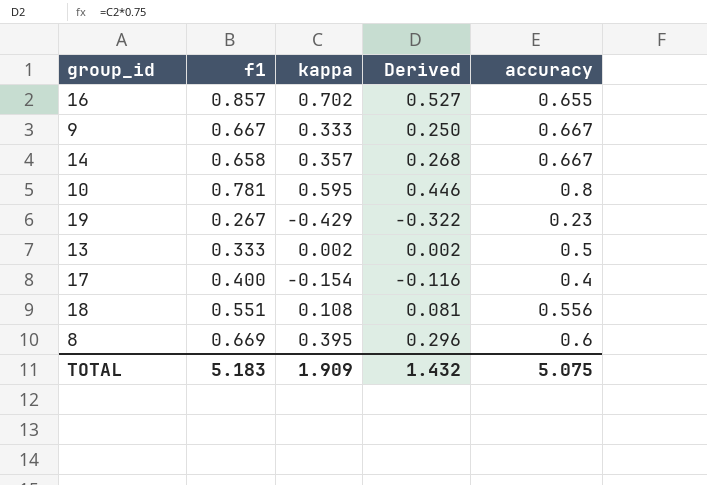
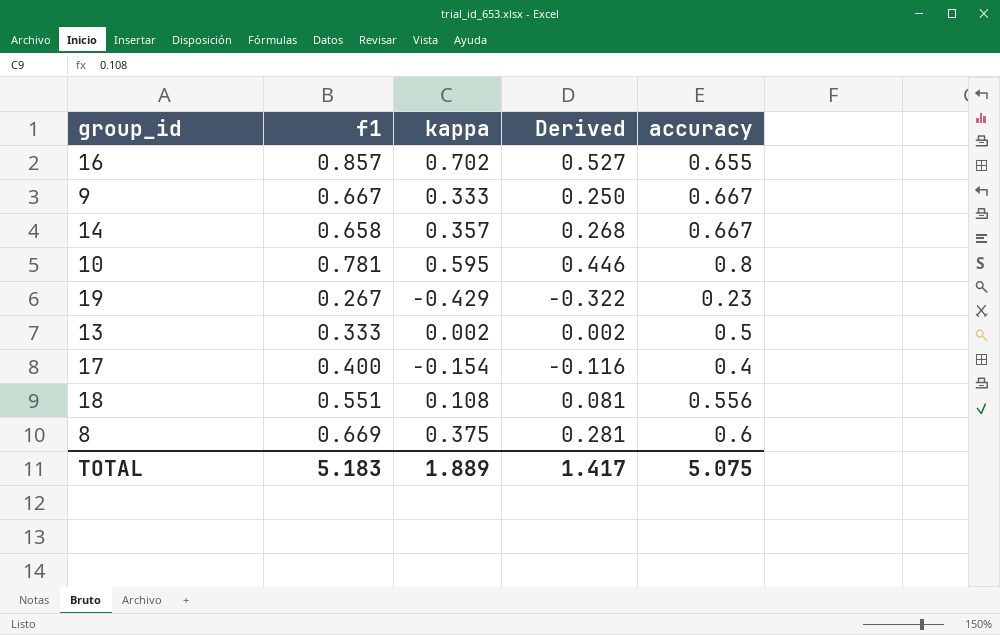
8 | kappa: 0.395 -> 0.375
8 | Derived: 0.296 -> 0.281
TOTAL | kappa: 1.909 -> 1.889
TOTAL | Derived: 1.432 -> 1.417

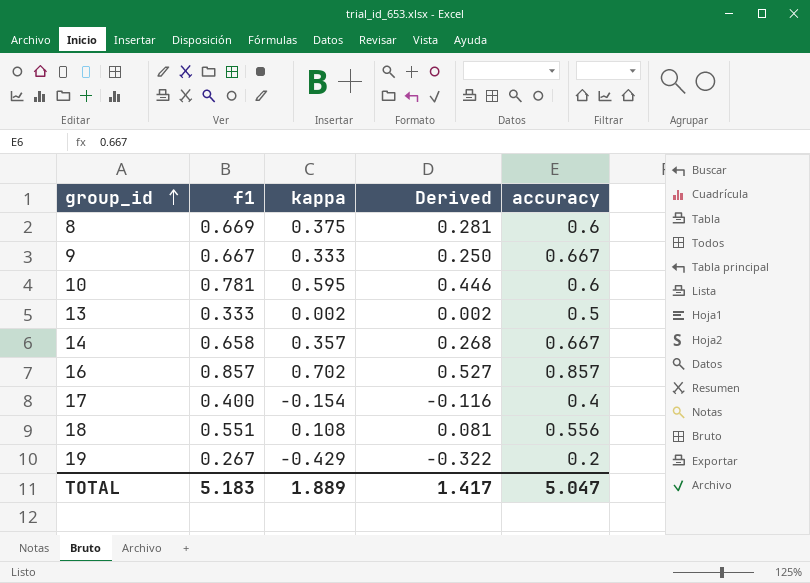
row order: none -> group_id ascending
10 | accuracy: 0.8 -> 0.6
16 | accuracy: 0.655 -> 0.857
19 | accuracy: 0.23 -> 0.2
TOTAL | accuracy: 5.075 -> 5.047

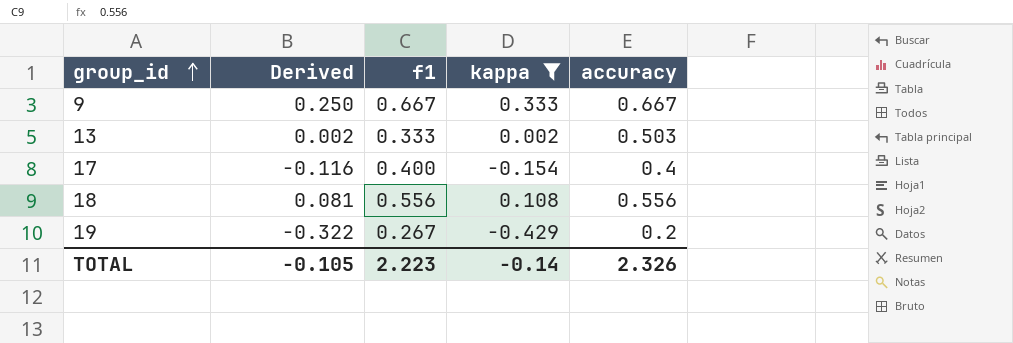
filter: none -> kappa <= 0.333
column Derived | position: 4 -> 2
13 | accuracy: 0.5 -> 0.503
18 | f1: 0.551 -> 0.556
TOTAL | Derived: 1.417 -> -0.105
TOTAL | f1: 5.183 -> 2.223
TOTAL | kappa: 1.889 -> -0.14
TOTAL | accuracy: 5.047 -> 2.326

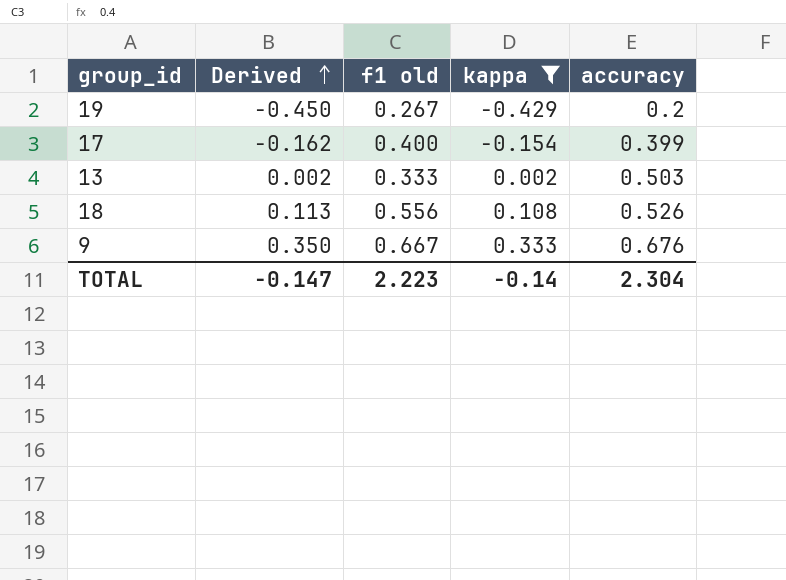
row order: group_id ascending -> Derived ascending
column Derived | formula: [kappa] * 0.75 -> [kappa] * 1.05
column name: f1 -> f1 old
17 | accuracy: 0.4 -> 0.399
18 | accuracy: 0.556 -> 0.526
9 | accuracy: 0.667 -> 0.676
TOTAL | Derived: -0.105 -> -0.147
TOTAL | accuracy: 2.326 -> 2.304

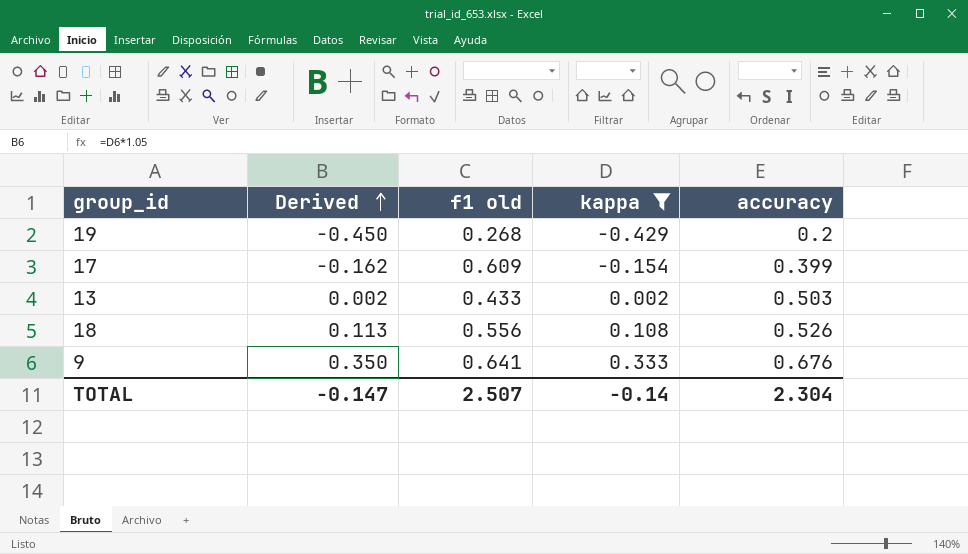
19 | f1 old: 0.267 -> 0.268
17 | f1 old: 0.400 -> 0.609
13 | f1 old: 0.333 -> 0.433
9 | f1 old: 0.667 -> 0.641
TOTAL | f1 old: 2.223 -> 2.507

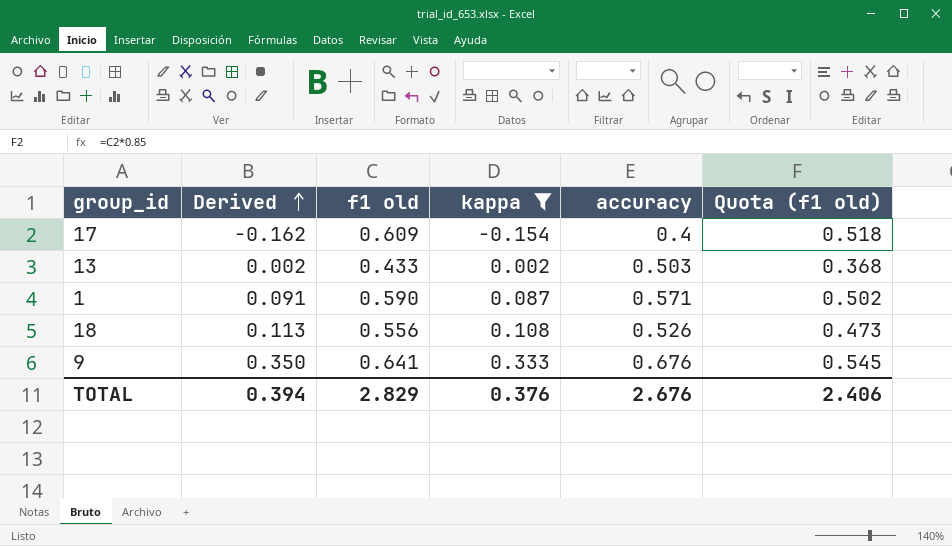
column Quota (f1 old) | formula: none -> [f1 old] * 0.85
row 19: -0.450 | 0.268 | -0.429 | 0.2 -> none
17 | accuracy: 0.399 -> 0.4
row 1: none -> 0.091 | 0.590 | 0.087 | 0.571 | 0.502
TOTAL | Derived: -0.147 -> 0.394
TOTAL | f1 old: 2.507 -> 2.829
TOTAL | kappa: -0.14 -> 0.376
TOTAL | accuracy: 2.304 -> 2.676

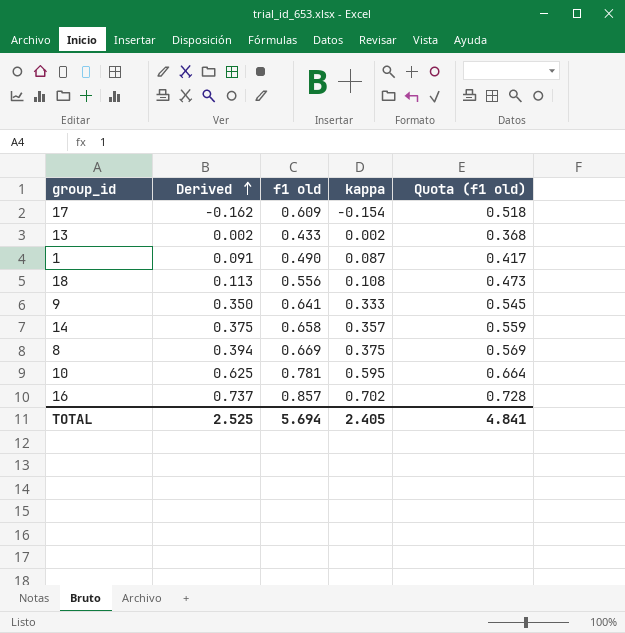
filter: kappa <= 0.333 -> none
column accuracy | position: 5 -> none
1 | f1 old: 0.590 -> 0.490
1 | Quota (f1 old): 0.502 -> 0.417
TOTAL | Derived: 0.394 -> 2.525
TOTAL | f1 old: 2.829 -> 5.694
TOTAL | kappa: 0.376 -> 2.405
TOTAL | Quota (f1 old): 2.406 -> 4.841

